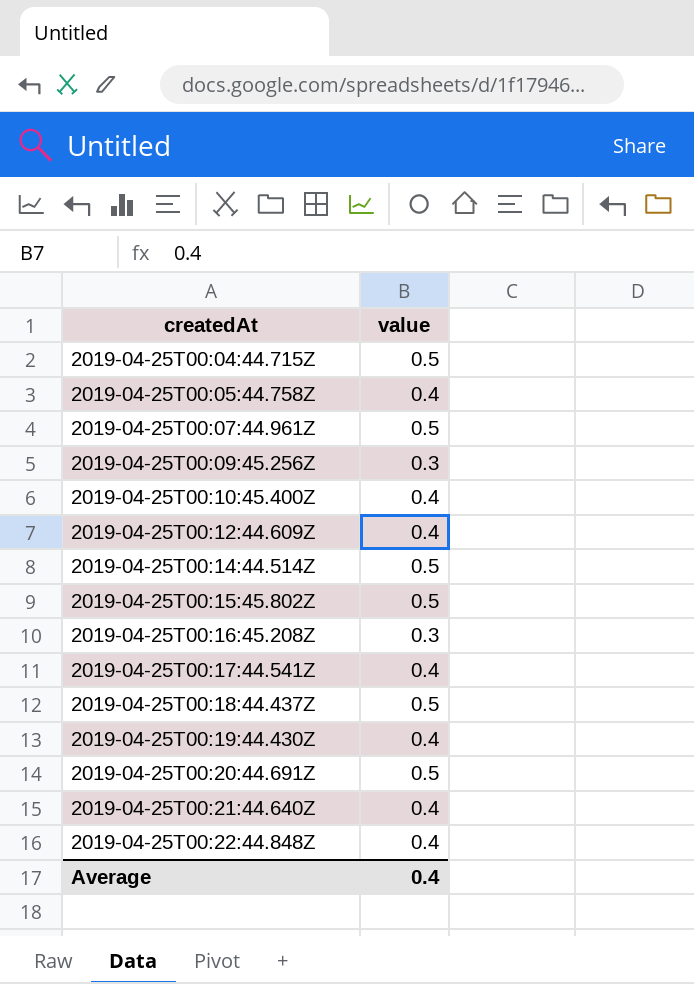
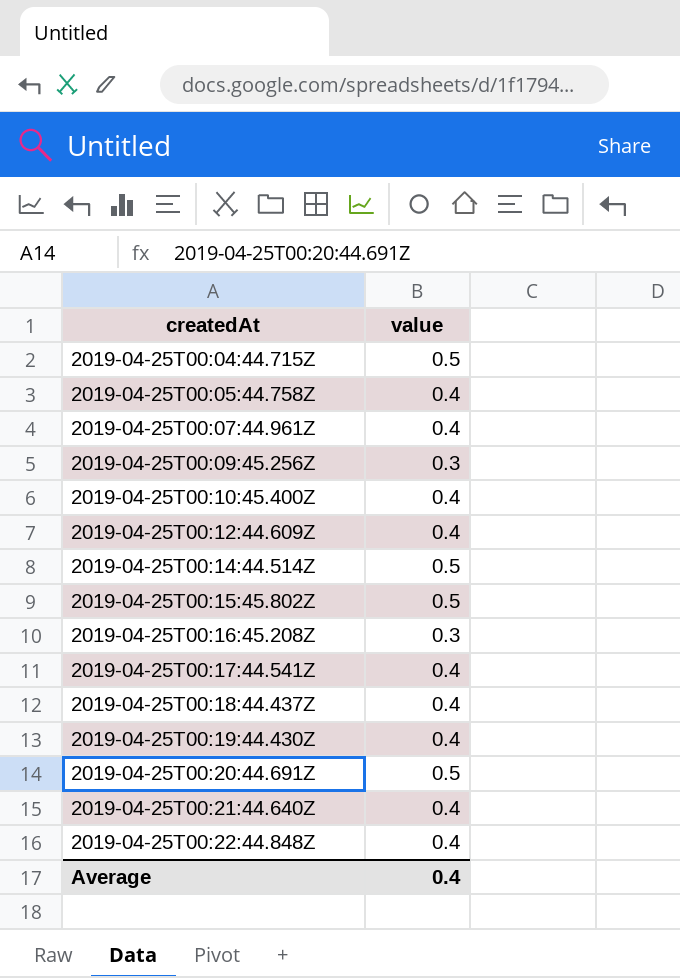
2019-04-25T00:07:44.961Z | value: 0.5 -> 0.4
2019-04-25T00:18:44.437Z | value: 0.5 -> 0.4

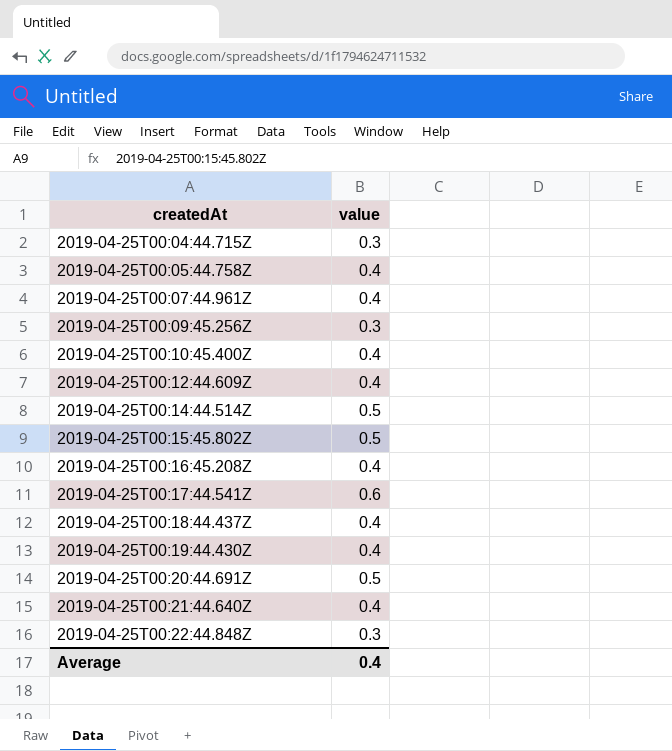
2019-04-25T00:04:44.715Z | value: 0.5 -> 0.3
2019-04-25T00:16:45.208Z | value: 0.3 -> 0.4
2019-04-25T00:17:44.541Z | value: 0.4 -> 0.6
2019-04-25T00:22:44.848Z | value: 0.4 -> 0.3

